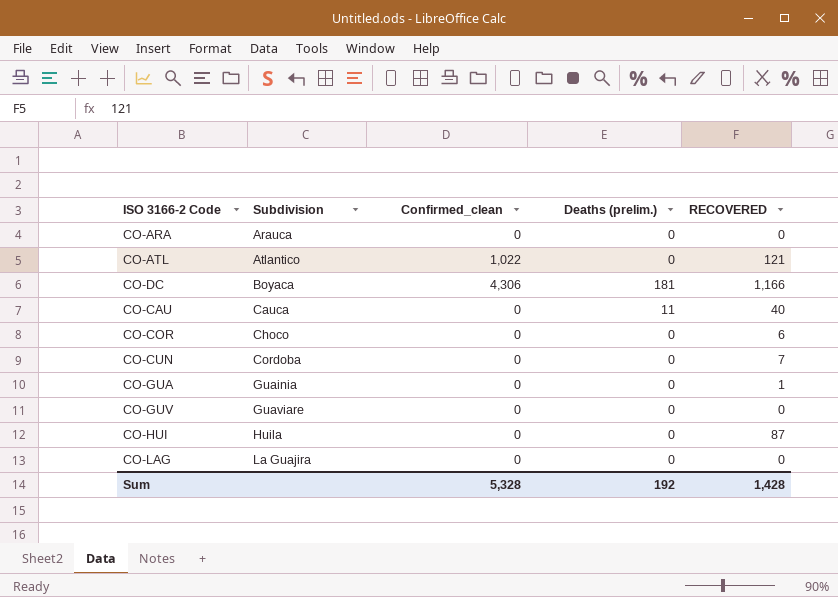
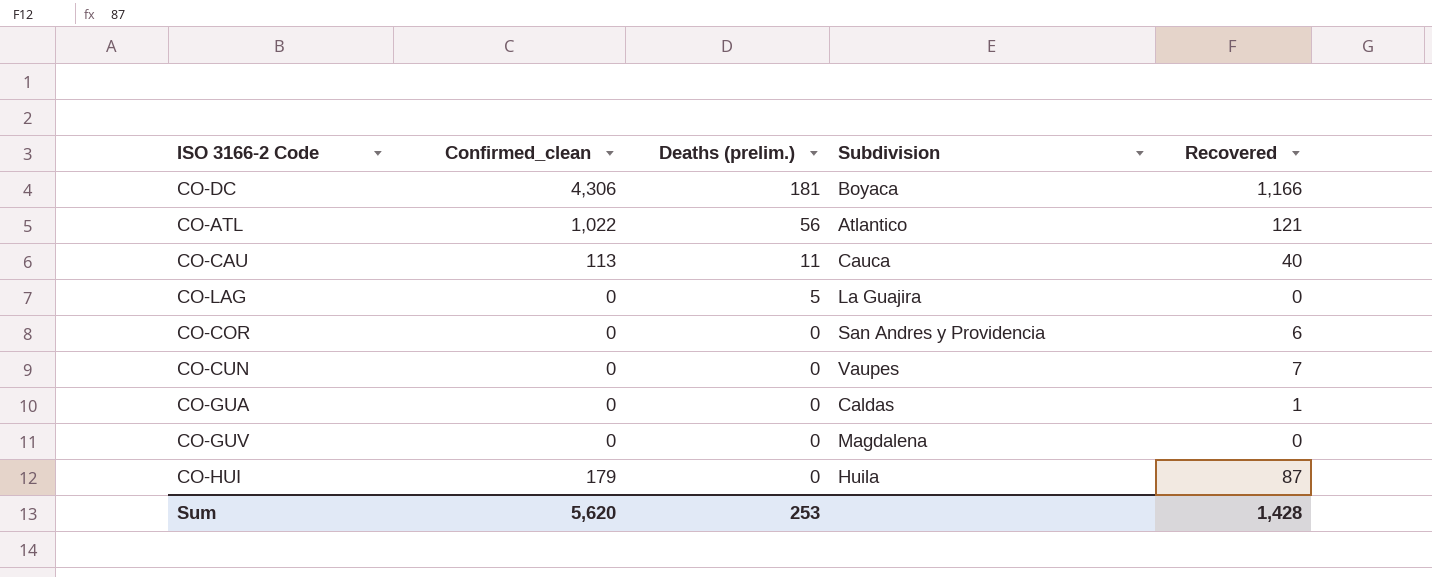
row order: Subdivision ascending -> Deaths (prelim.) descending
column Subdivision | position: 2 -> 4
column name: RECOVERED -> Recovered
row CO-ARA: Arauca | 0 | 0 | 0 -> none
CO-ATL | Deaths (prelim.): 0 -> 56
CO-CAU | Confirmed_clean: 0 -> 113
CO-LAG | Deaths (prelim.): 0 -> 5
CO-COR | Subdivision: Choco -> San Andres y Providencia
CO-CUN | Subdivision: Cordoba -> Vaupes
CO-GUA | Subdivision: Guainia -> Caldas
CO-GUV | Subdivision: Guaviare -> Magdalena
CO-HUI | Confirmed_clean: 0 -> 179
Sum | Confirmed_clean: 5,328 -> 5,620
Sum | Deaths (prelim.): 192 -> 253

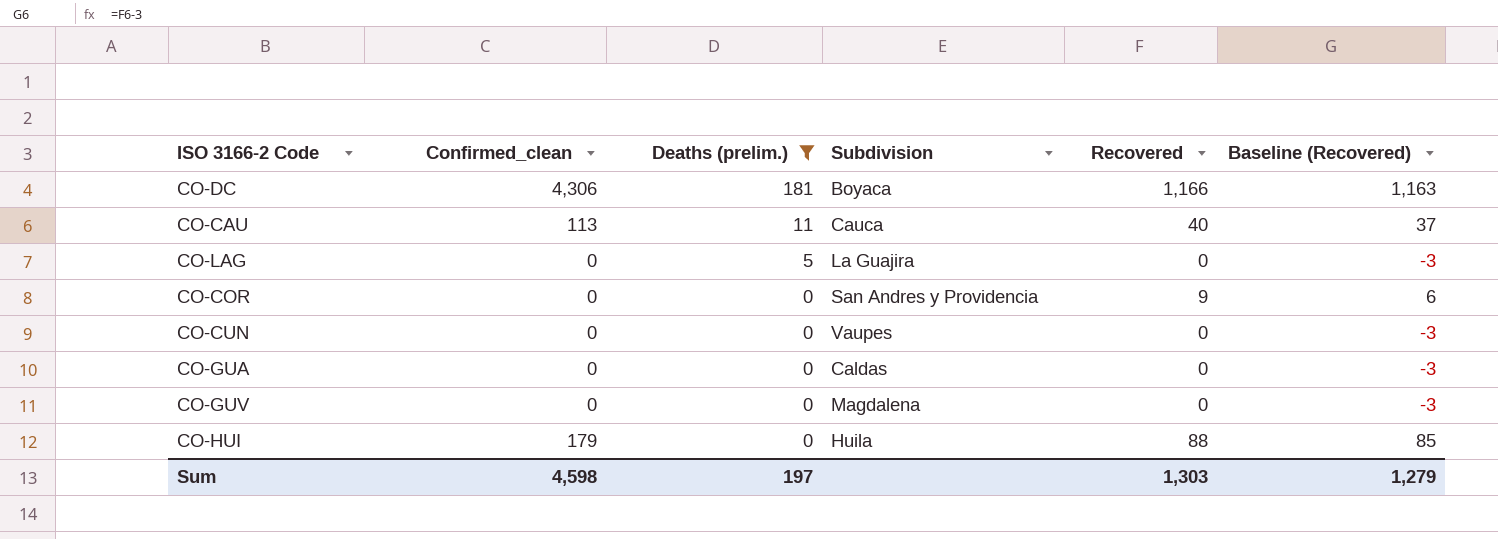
filter: none -> Deaths (prelim.) != 56
column Baseline (Recovered) | formula: none -> [Recovered] - 3
CO-COR | Recovered: 6 -> 9
CO-CUN | Recovered: 7 -> 0
CO-GUA | Recovered: 1 -> 0
CO-HUI | Recovered: 87 -> 88
Sum | Confirmed_clean: 5,620 -> 4,598
Sum | Deaths (prelim.): 253 -> 197
Sum | Recovered: 1,428 -> 1,303

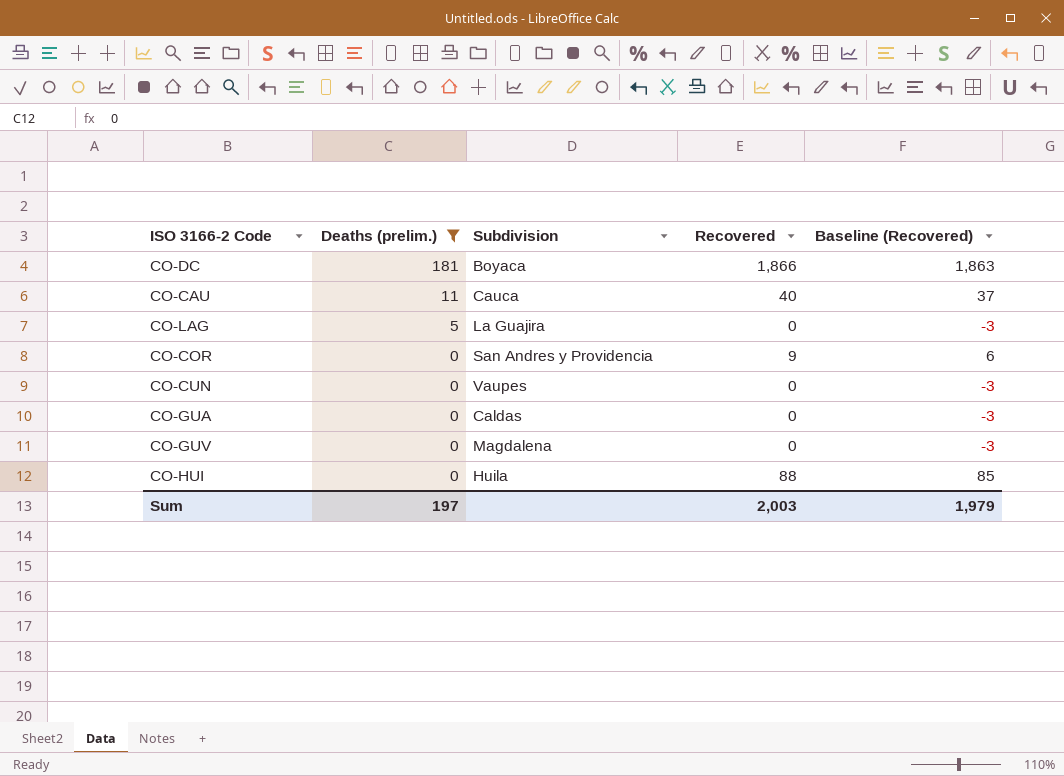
column Confirmed_clean | position: 2 -> none
CO-DC | Recovered: 1,166 -> 1,866
CO-DC | Baseline (Recovered): 1,163 -> 1,863
Sum | Recovered: 1,303 -> 2,003
Sum | Baseline (Recovered): 1,279 -> 1,979

